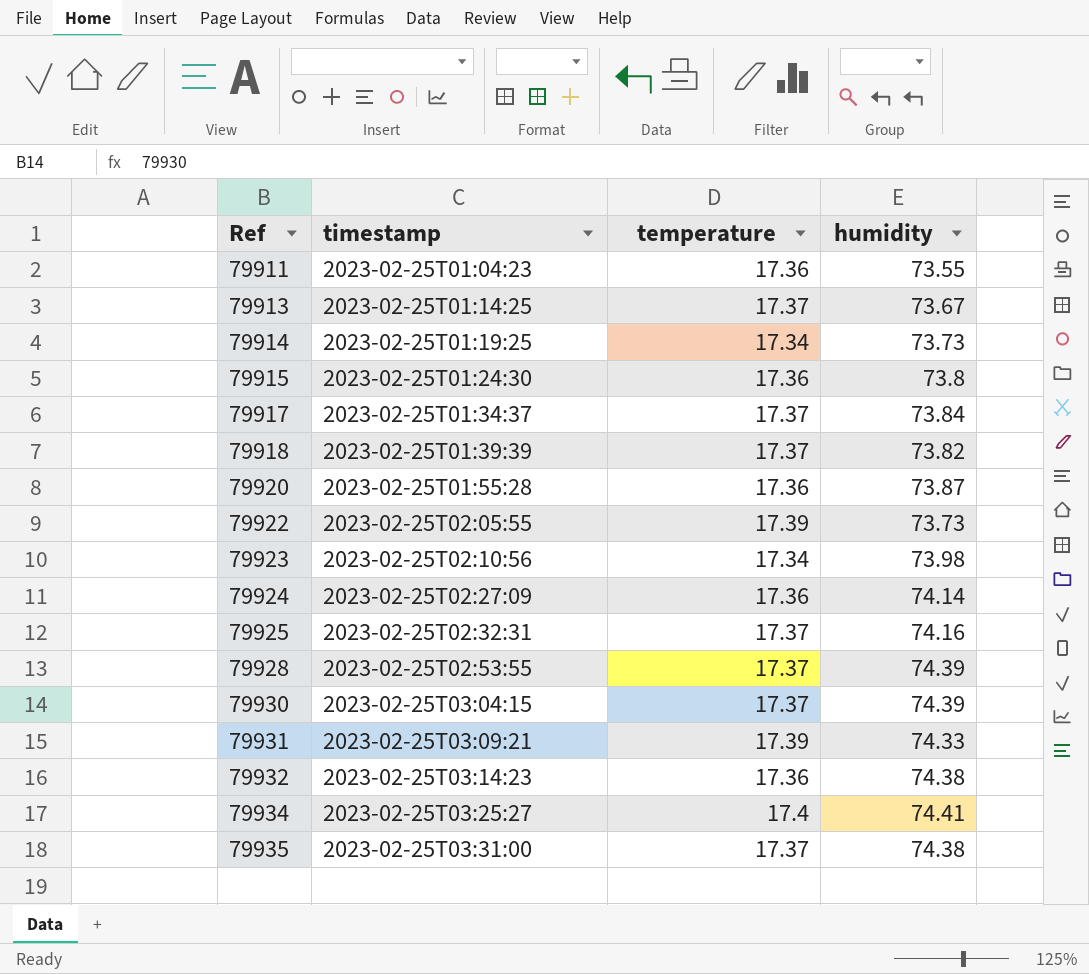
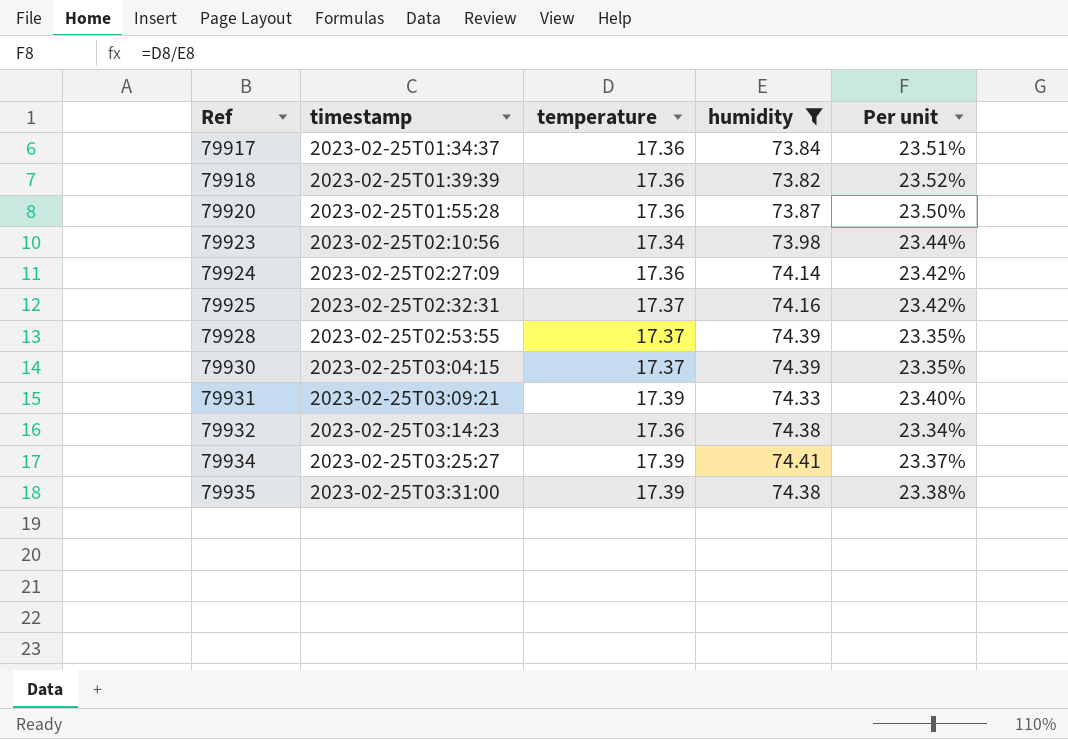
filter: none -> humidity >= 73.82
column Per unit | formula: none -> [temperature] / [humidity]
79917 | temperature: 17.37 -> 17.36
79918 | temperature: 17.37 -> 17.36
79934 | temperature: 17.4 -> 17.39
79935 | temperature: 17.37 -> 17.39

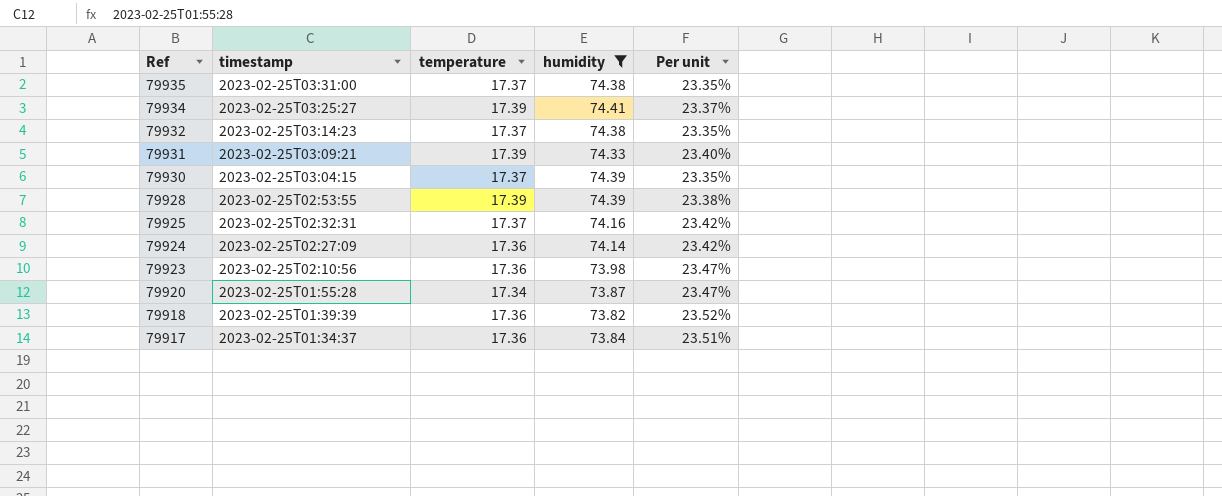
row order: Ref ascending -> Ref descending
79935 | temperature: 17.39 -> 17.37
79935 | Per unit: 23.38% -> 23.35%
79932 | temperature: 17.36 -> 17.37
79932 | Per unit: 23.34% -> 23.35%
79928 | temperature: 17.37 -> 17.39
79928 | Per unit: 23.35% -> 23.38%
79923 | temperature: 17.34 -> 17.36
79923 | Per unit: 23.44% -> 23.47%
79920 | temperature: 17.36 -> 17.34
79920 | Per unit: 23.50% -> 23.47%

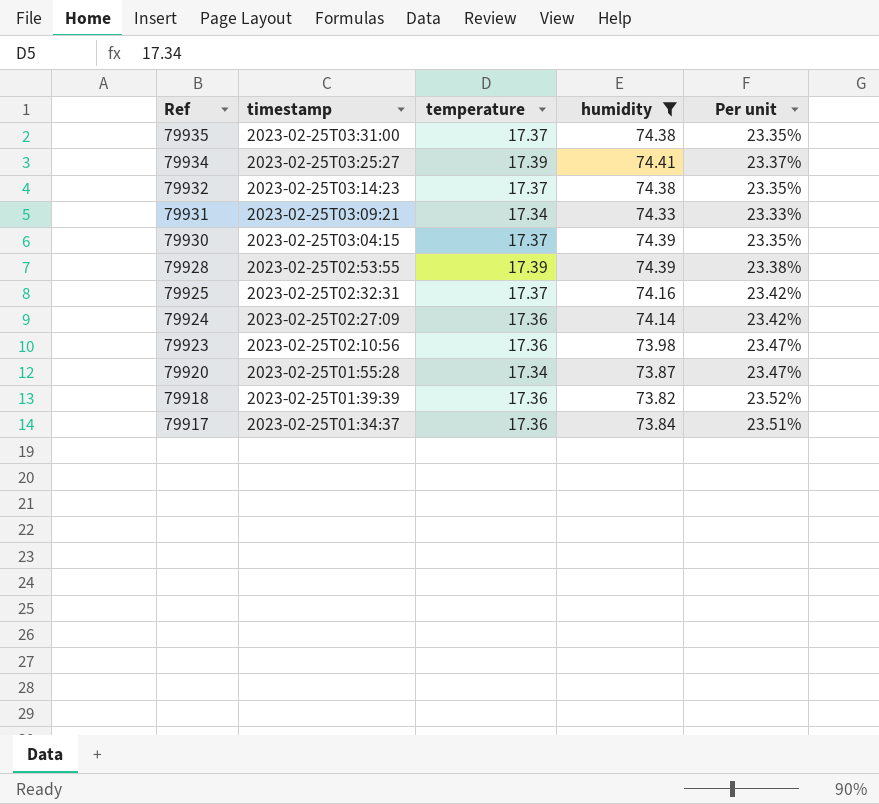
79931 | temperature: 17.39 -> 17.34
79931 | Per unit: 23.40% -> 23.33%

